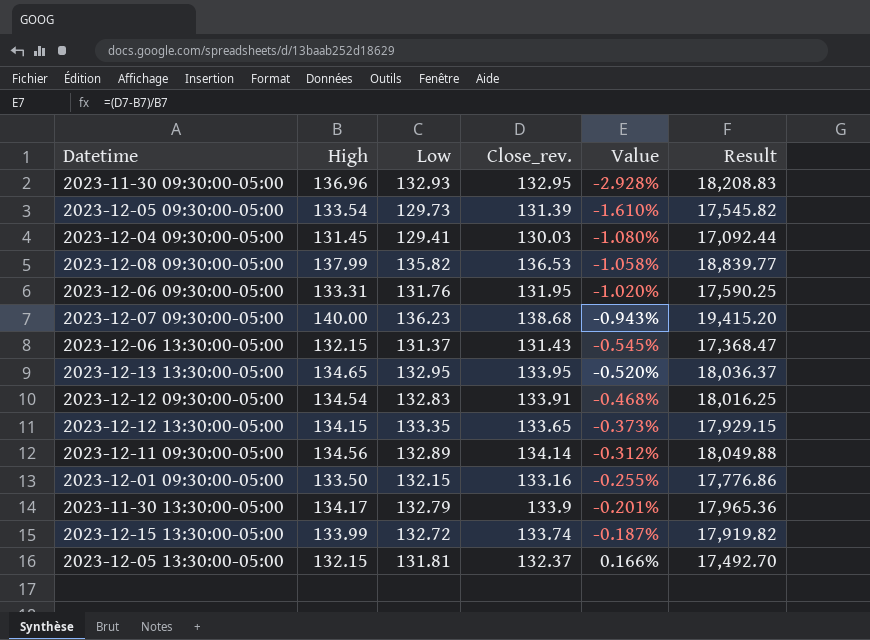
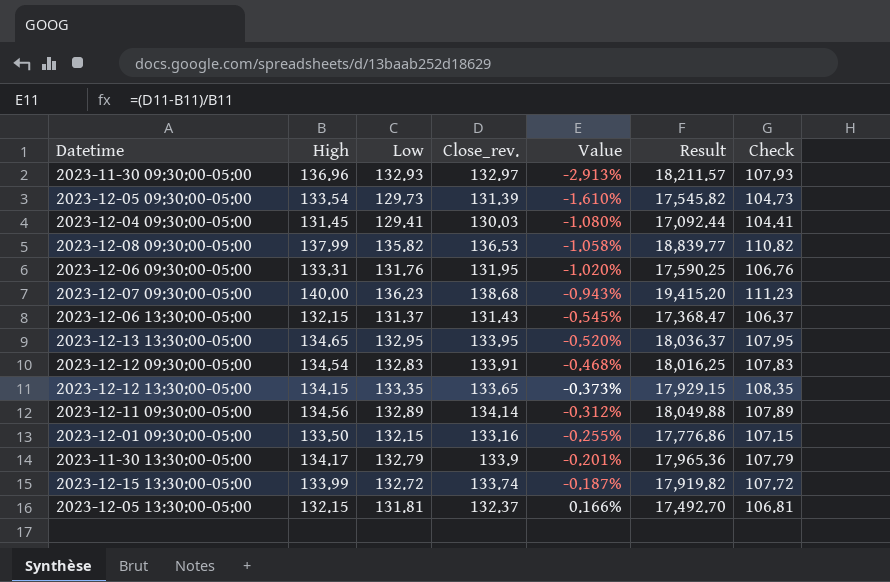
column Check | formula: none -> [Low] - 25
2023-11-30 09:30:00-05:00 | Close_rev.: 132.95 -> 132.97
2023-11-30 09:30:00-05:00 | Value: -2.928% -> -2.913%
2023-11-30 09:30:00-05:00 | Result: 18,208.83 -> 18,211.57

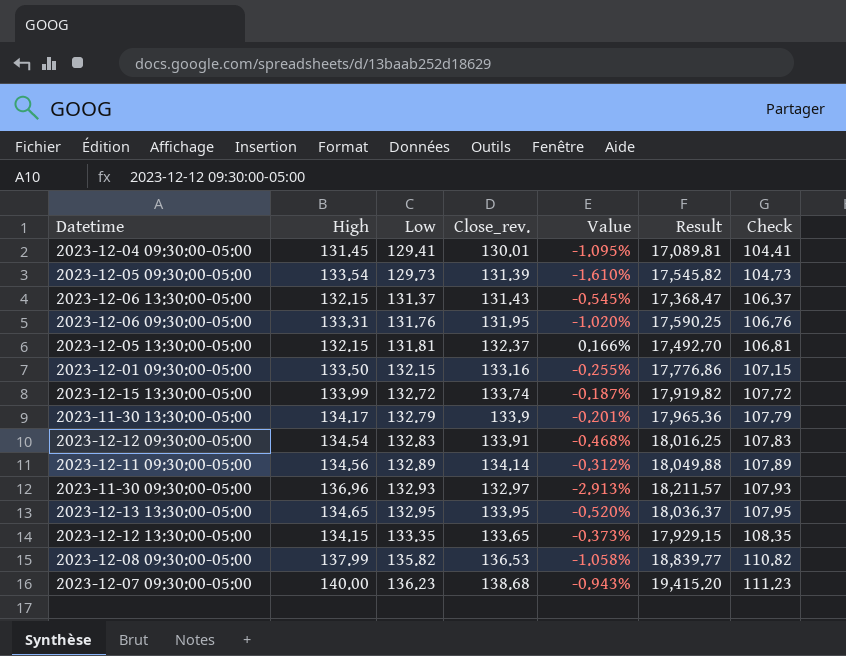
row order: Value ascending -> Low ascending
2023-12-04 09:30:00-05:00 | Close_rev.: 130.03 -> 130.01
2023-12-04 09:30:00-05:00 | Value: -1.080% -> -1.095%
2023-12-04 09:30:00-05:00 | Result: 17,092.44 -> 17,089.81

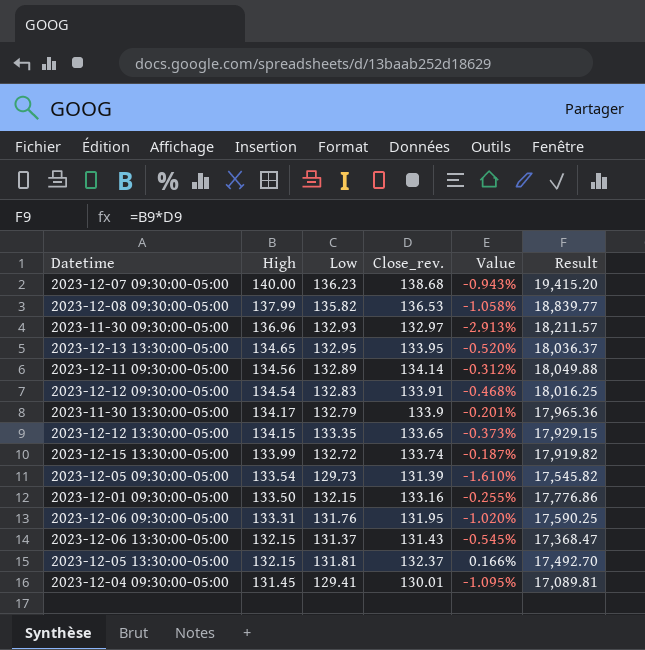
row order: Low ascending -> High descending
column Check | formula: [Low] - 25 -> none

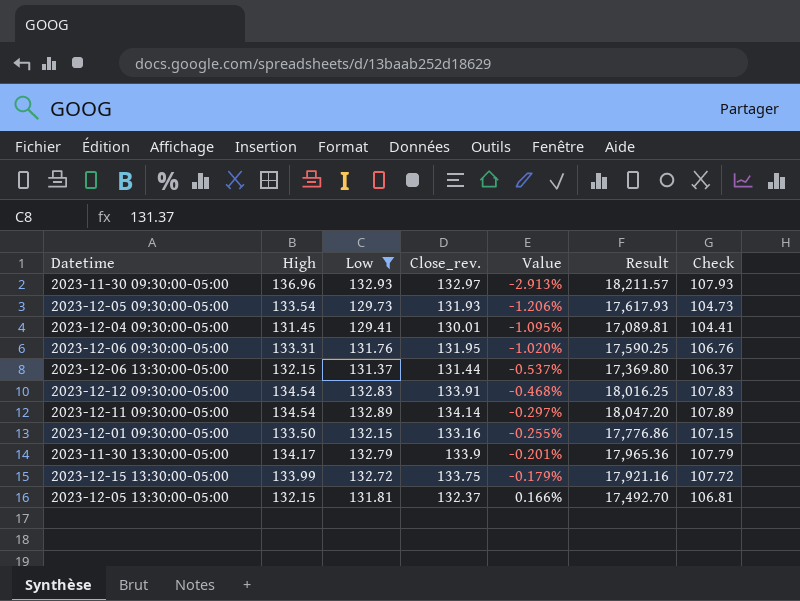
filter: none -> Low <= 132.93
row order: High descending -> Value ascending
column Check | formula: none -> [Low] - 25
2023-12-05 09:30:00-05:00 | Close_rev.: 131.39 -> 131.93
2023-12-05 09:30:00-05:00 | Value: -1.610% -> -1.206%
2023-12-05 09:30:00-05:00 | Result: 17,545.82 -> 17,617.93
2023-12-06 13:30:00-05:00 | Close_rev.: 131.43 -> 131.44
2023-12-06 13:30:00-05:00 | Value: -0.545% -> -0.537%
2023-12-06 13:30:00-05:00 | Result: 17,368.47 -> 17,369.80
2023-12-11 09:30:00-05:00 | High: 134.56 -> 134.54
2023-12-11 09:30:00-05:00 | Value: -0.312% -> -0.297%
2023-12-11 09:30:00-05:00 | Result: 18,049.88 -> 18,047.20
2023-12-15 13:30:00-05:00 | Close_rev.: 133.74 -> 133.75
2023-12-15 13:30:00-05:00 | Value: -0.187% -> -0.179%
2023-12-15 13:30:00-05:00 | Result: 17,919.82 -> 17,921.16

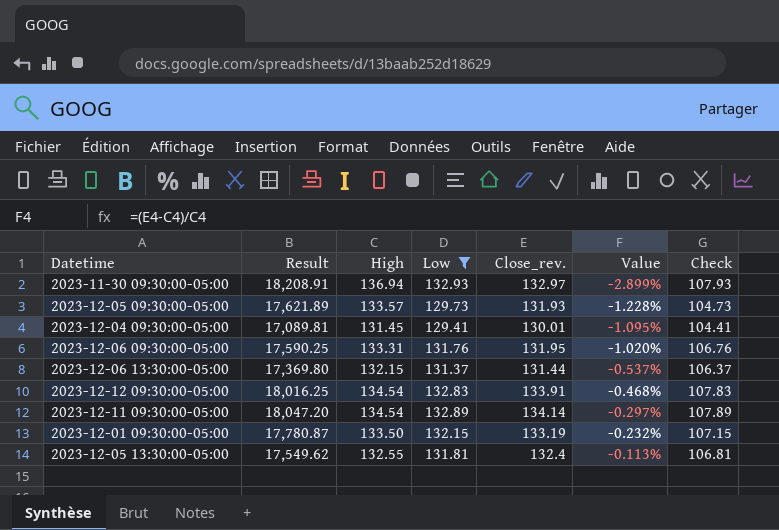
column Result | position: 6 -> 2
row 2023-11-30 13:30:00-05:00: 134.17 | 132.79 | 133.9 | -0.201% | 17,965.36 | 107.79 -> none
row 2023-12-15 13:30:00-05:00: 133.99 | 132.72 | 133.75 | -0.179% | 17,921.16 | 107.72 -> none
2023-11-30 09:30:00-05:00 | Result: 18,211.57 -> 18,208.91
2023-11-30 09:30:00-05:00 | High: 136.96 -> 136.94
2023-11-30 09:30:00-05:00 | Value: -2.913% -> -2.899%
2023-12-05 09:30:00-05:00 | Result: 17,617.93 -> 17,621.89
2023-12-05 09:30:00-05:00 | High: 133.54 -> 133.57
2023-12-05 09:30:00-05:00 | Value: -1.206% -> -1.228%
2023-12-01 09:30:00-05:00 | Result: 17,776.86 -> 17,780.87
2023-12-01 09:30:00-05:00 | Close_rev.: 133.16 -> 133.19
2023-12-01 09:30:00-05:00 | Value: -0.255% -> -0.232%
2023-12-05 13:30:00-05:00 | Result: 17,492.70 -> 17,549.62
2023-12-05 13:30:00-05:00 | High: 132.15 -> 132.55
2023-12-05 13:30:00-05:00 | Close_rev.: 132.37 -> 132.4
2023-12-05 13:30:00-05:00 | Value: 0.166% -> -0.113%

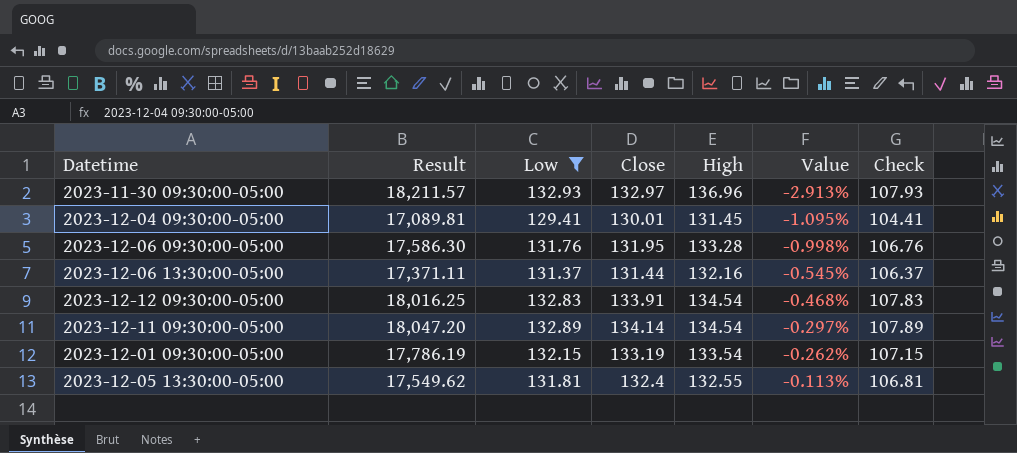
column name: Close_rev. -> Close
column High | position: 3 -> 5
row 2023-12-05 09:30:00-05:00: 17,621.89 | 133.57 | 129.73 | 131.93 | -1.228% | 104.73 -> none
2023-11-30 09:30:00-05:00 | Result: 18,208.91 -> 18,211.57
2023-11-30 09:30:00-05:00 | High: 136.94 -> 136.96
2023-11-30 09:30:00-05:00 | Value: -2.899% -> -2.913%
2023-12-06 09:30:00-05:00 | Result: 17,590.25 -> 17,586.30
2023-12-06 09:30:00-05:00 | High: 133.31 -> 133.28
2023-12-06 09:30:00-05:00 | Value: -1.020% -> -0.998%
2023-12-06 13:30:00-05:00 | Result: 17,369.80 -> 17,371.11
2023-12-06 13:30:00-05:00 | High: 132.15 -> 132.16
2023-12-06 13:30:00-05:00 | Value: -0.537% -> -0.545%
2023-12-01 09:30:00-05:00 | Result: 17,780.87 -> 17,786.19
2023-12-01 09:30:00-05:00 | High: 133.50 -> 133.54
2023-12-01 09:30:00-05:00 | Value: -0.232% -> -0.262%

